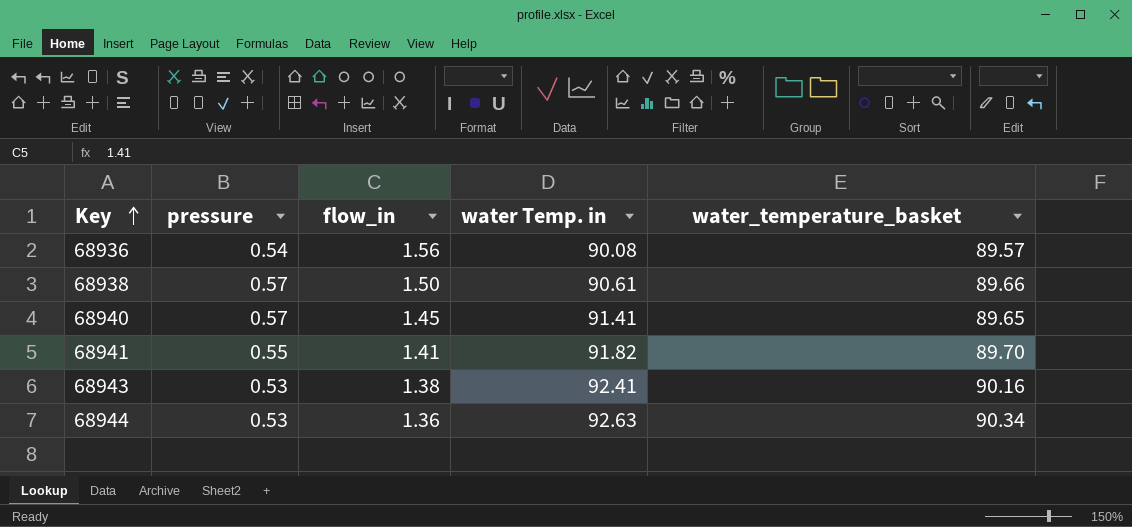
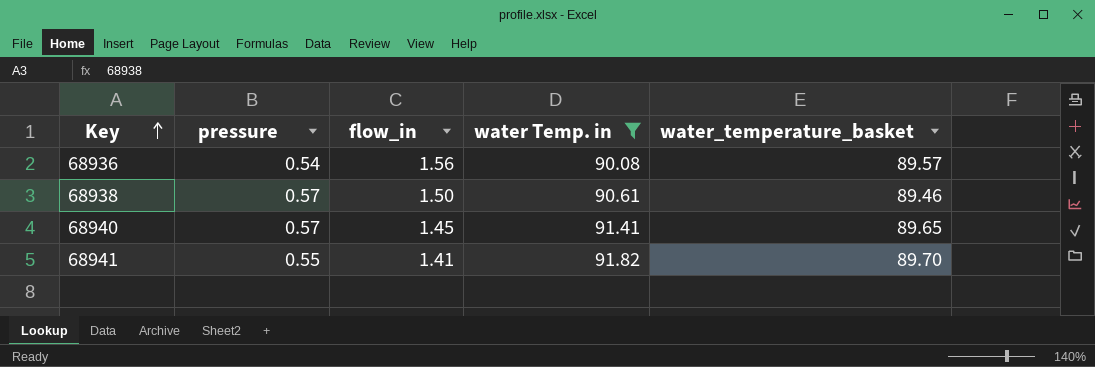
filter: none -> water Temp. in <= 91.82
68938 | water_temperature_basket: 89.66 -> 89.46

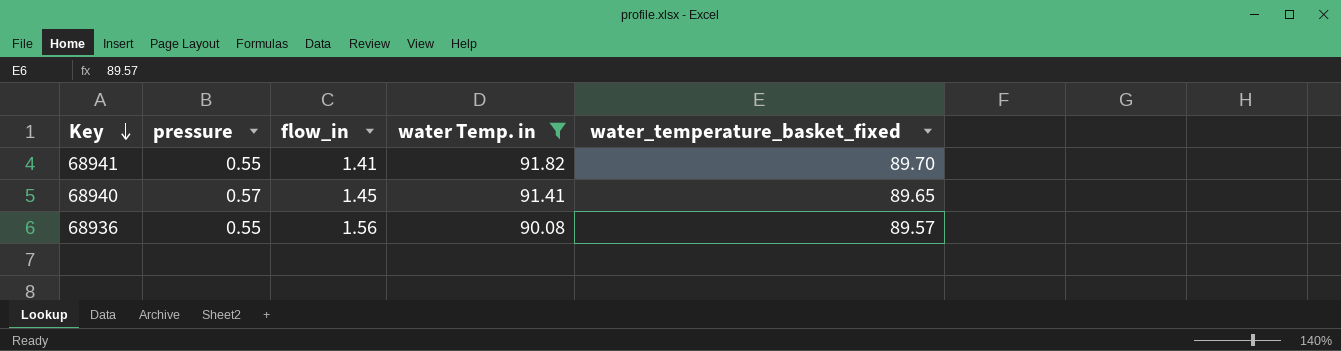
row order: Key ascending -> Key descending
column name: water_temperature_basket -> water_temperature_basket_fixed
row 68938: 0.57 | 1.50 | 90.61 | 89.46 -> none
68936 | pressure: 0.54 -> 0.55

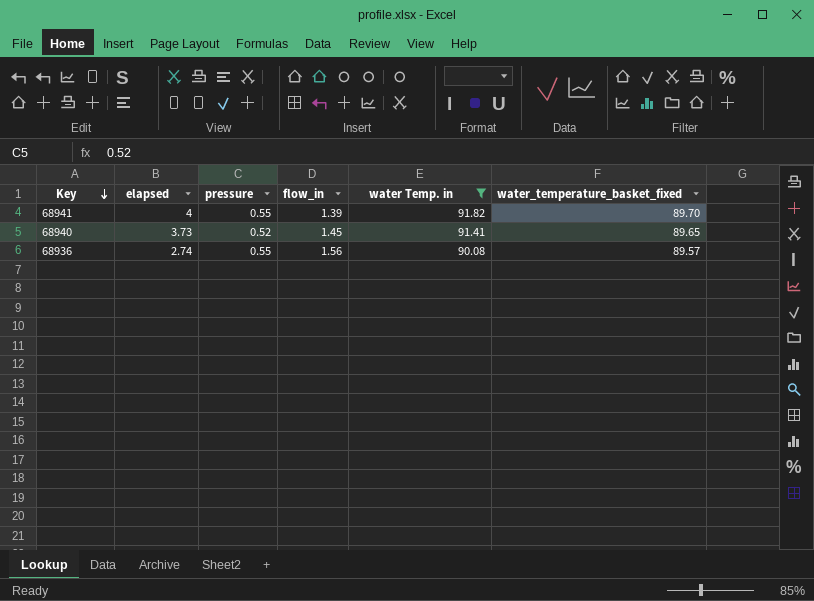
column elapsed | position: none -> 2
68941 | flow_in: 1.41 -> 1.39
68940 | pressure: 0.57 -> 0.52

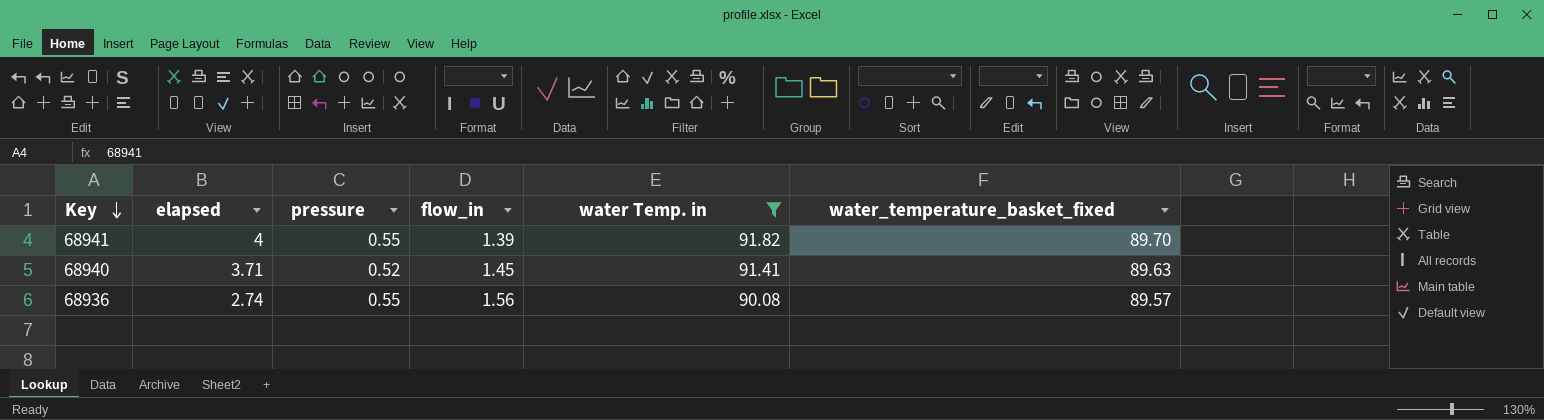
68940 | elapsed: 3.73 -> 3.71
68940 | water_temperature_basket_fixed: 89.65 -> 89.63

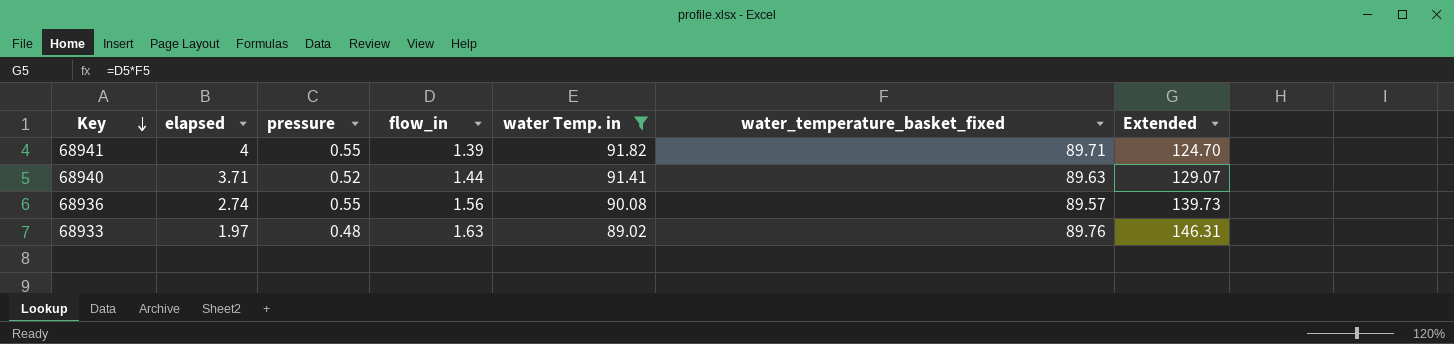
column Extended | formula: none -> [flow_in] * [water_temperature_basket_fixed]
68941 | water_temperature_basket_fixed: 89.70 -> 89.71
68940 | flow_in: 1.45 -> 1.44
row 68933: none -> 1.97 | 0.48 | 1.63 | 89.02 | 89.76 | 146.31

